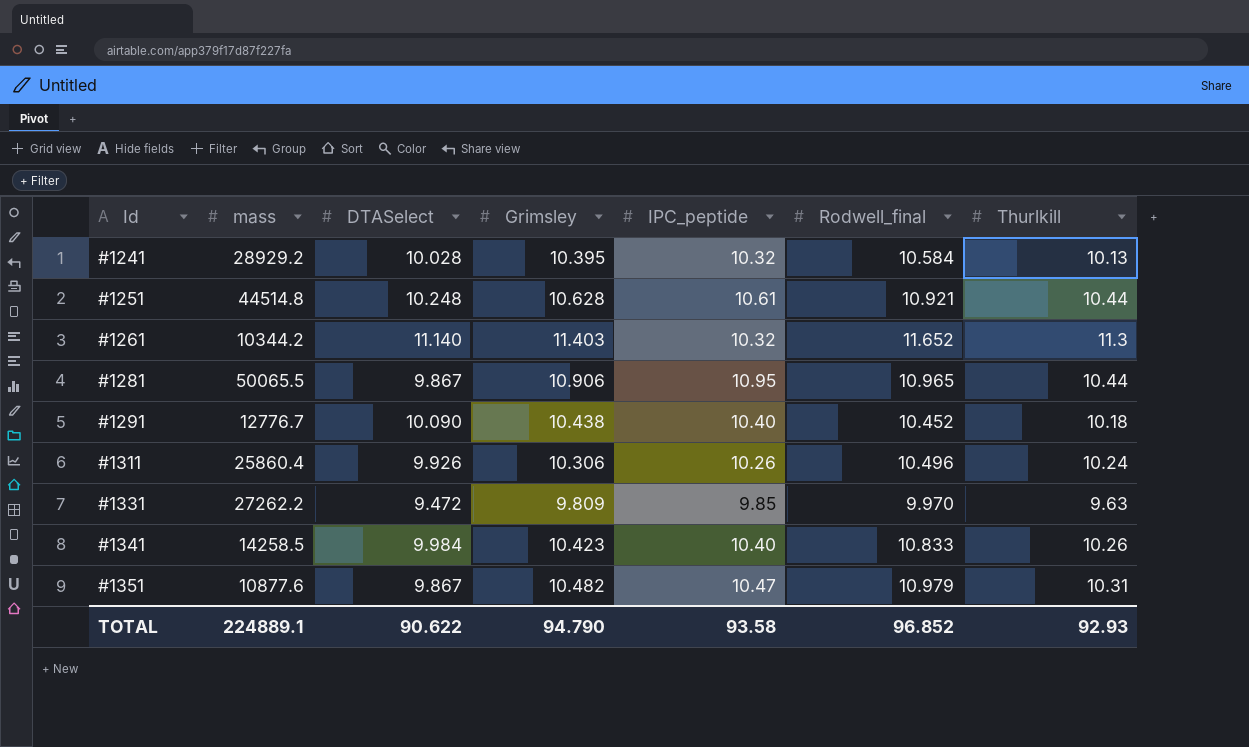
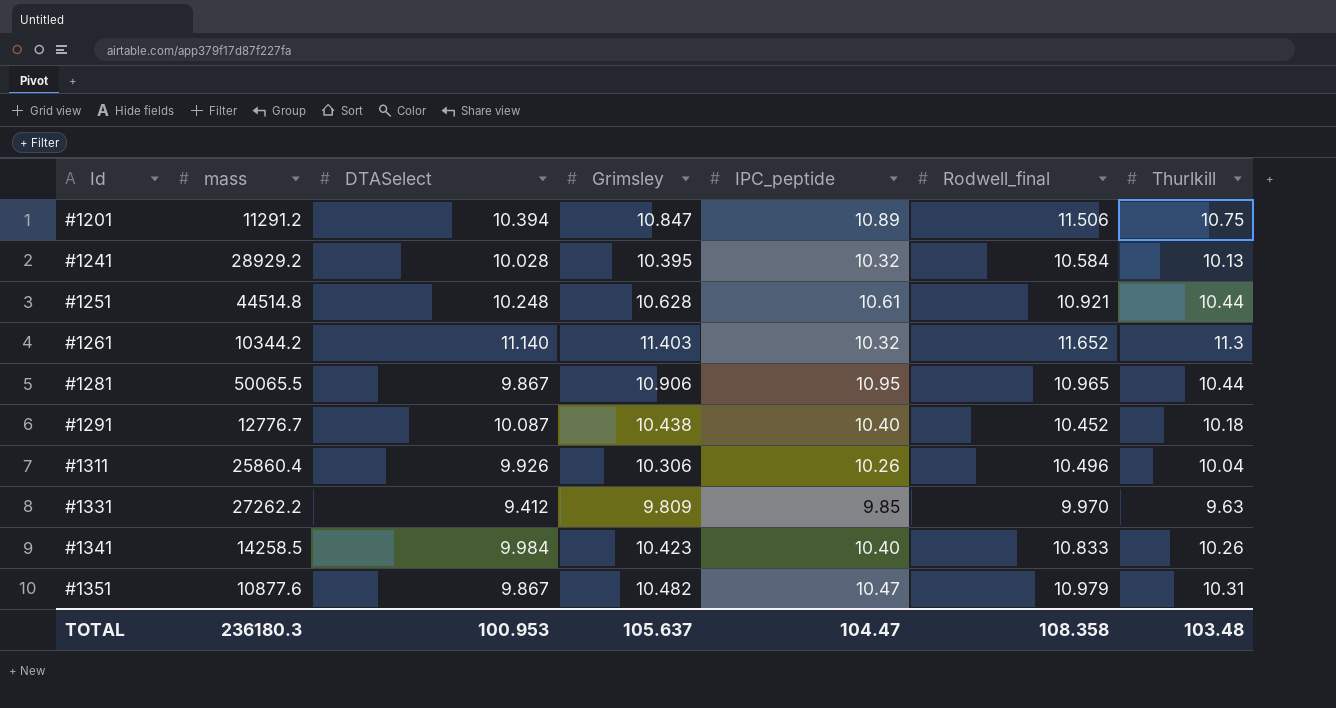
row #1201: none -> 11291.2 | 10.394 | 10.847 | 10.89 | 11.506 | 10.75
#1291 | DTASelect: 10.090 -> 10.087
#1311 | Thurlkill: 10.24 -> 10.04
#1331 | DTASelect: 9.472 -> 9.412
TOTAL | mass: 224889.1 -> 236180.3
TOTAL | DTASelect: 90.622 -> 100.953
TOTAL | Grimsley: 94.790 -> 105.637
TOTAL | IPC_peptide: 93.58 -> 104.47
TOTAL | Rodwell_final: 96.852 -> 108.358
TOTAL | Thurlkill: 92.93 -> 103.48

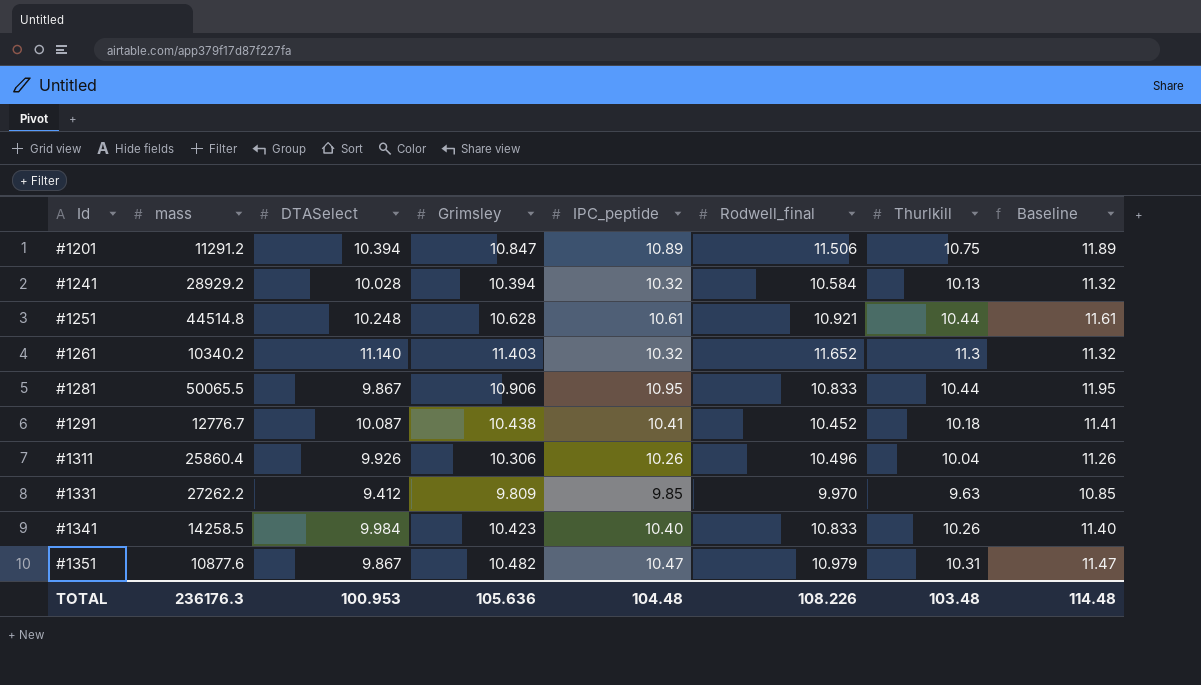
column Baseline | formula: none -> [IPC_peptide] + 1
#1241 | Grimsley: 10.395 -> 10.394
#1261 | mass: 10344.2 -> 10340.2
#1281 | Rodwell_final: 10.965 -> 10.833
#1291 | IPC_peptide: 10.40 -> 10.41
TOTAL | mass: 236180.3 -> 236176.3
TOTAL | Grimsley: 105.637 -> 105.636
TOTAL | IPC_peptide: 104.47 -> 104.48
TOTAL | Rodwell_final: 108.358 -> 108.226

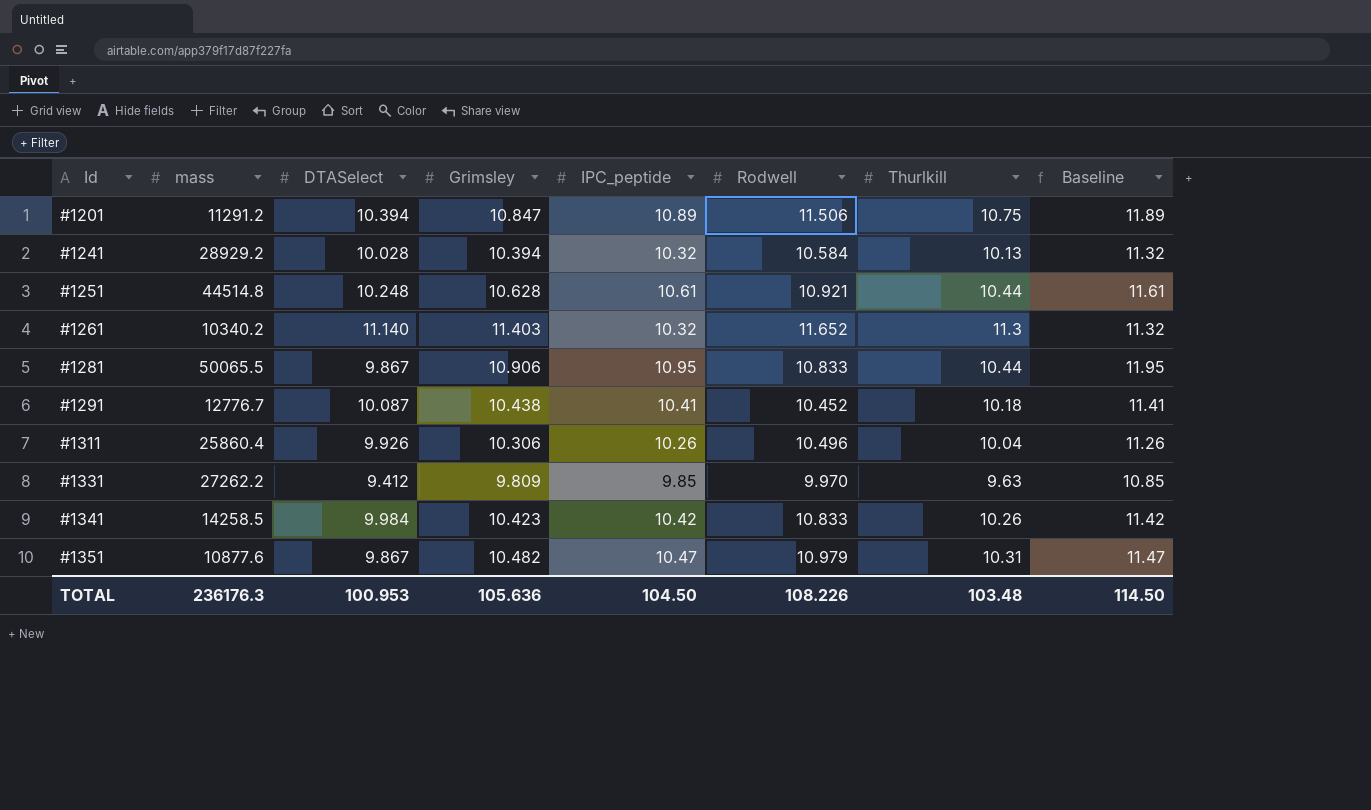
column name: Rodwell_final -> Rodwell
#1341 | IPC_peptide: 10.40 -> 10.42
#1341 | Baseline: 11.40 -> 11.42
TOTAL | IPC_peptide: 104.48 -> 104.50
TOTAL | Baseline: 114.48 -> 114.50

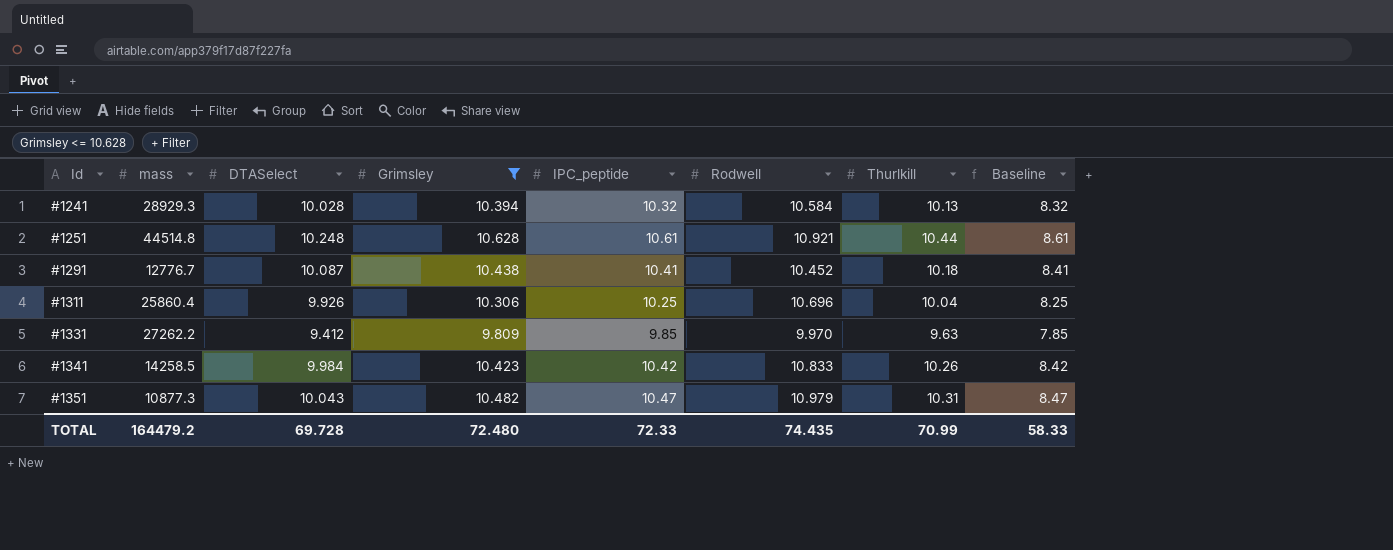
filter: none -> Grimsley <= 10.628
column Baseline | formula: [IPC_peptide] + 1 -> [IPC_peptide] - 2
#1241 | mass: 28929.2 -> 28929.3
#1311 | IPC_peptide: 10.26 -> 10.25
#1311 | Rodwell: 10.496 -> 10.696
#1351 | mass: 10877.6 -> 10877.3
#1351 | DTASelect: 9.867 -> 10.043
TOTAL | mass: 236176.3 -> 164479.2
TOTAL | DTASelect: 100.953 -> 69.728
TOTAL | Grimsley: 105.636 -> 72.480
TOTAL | IPC_peptide: 104.50 -> 72.33
TOTAL | Rodwell: 108.226 -> 74.435
TOTAL | Thurlkill: 103.48 -> 70.99
TOTAL | Baseline: 114.50 -> 58.33

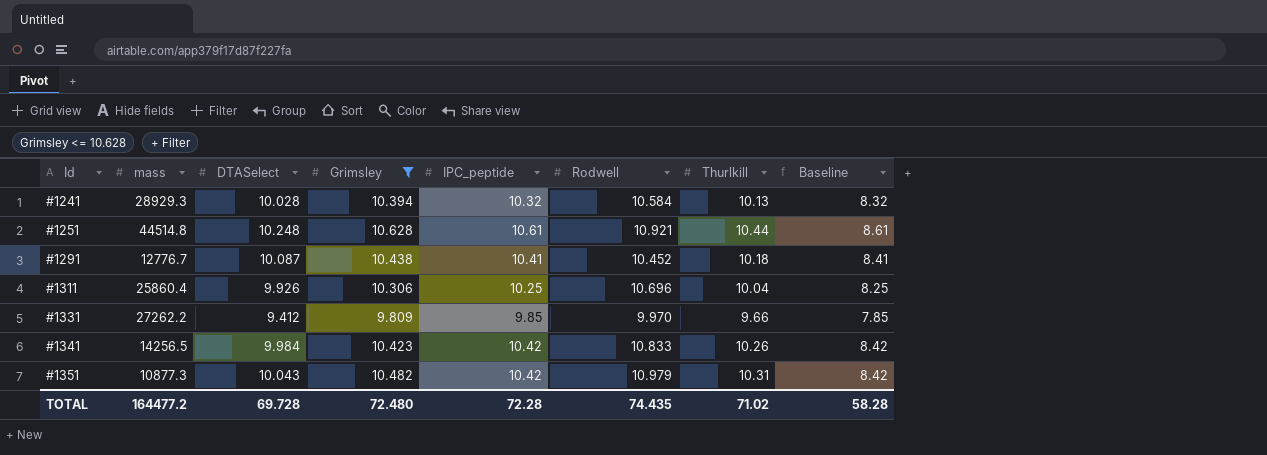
#1331 | Thurlkill: 9.63 -> 9.66
#1341 | mass: 14258.5 -> 14256.5
#1351 | IPC_peptide: 10.47 -> 10.42
#1351 | Baseline: 8.47 -> 8.42
TOTAL | mass: 164479.2 -> 164477.2
TOTAL | IPC_peptide: 72.33 -> 72.28
TOTAL | Thurlkill: 70.99 -> 71.02
TOTAL | Baseline: 58.33 -> 58.28

